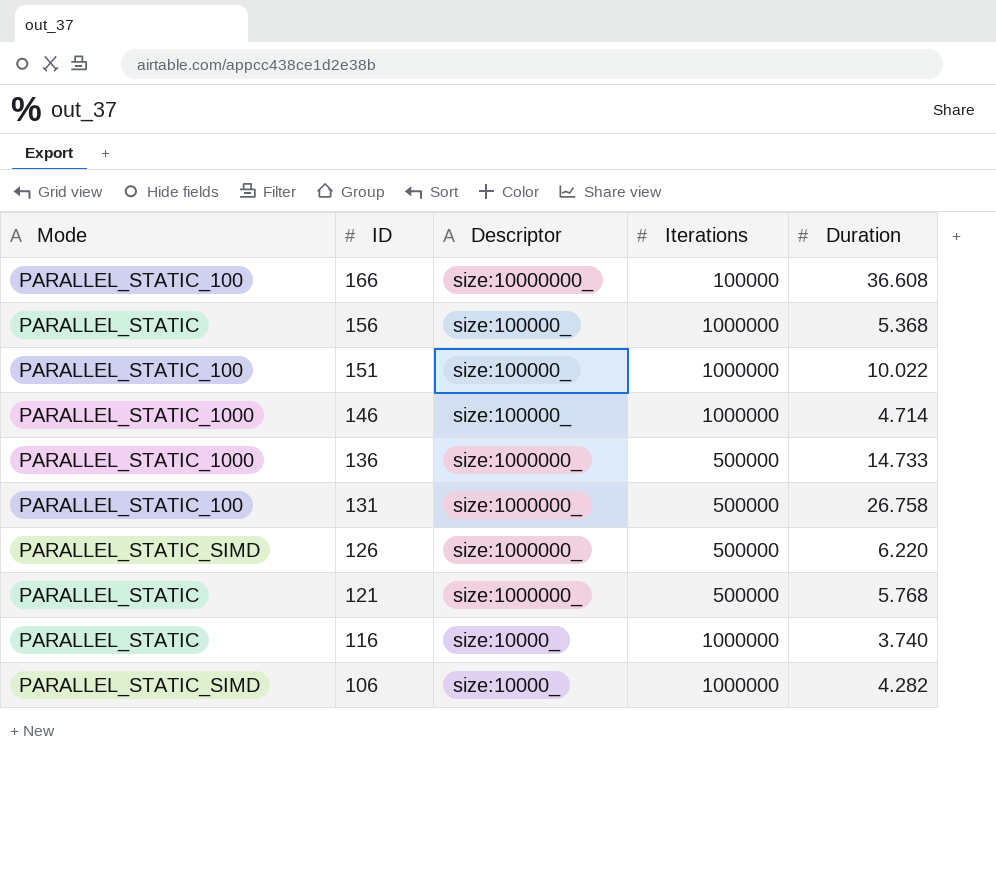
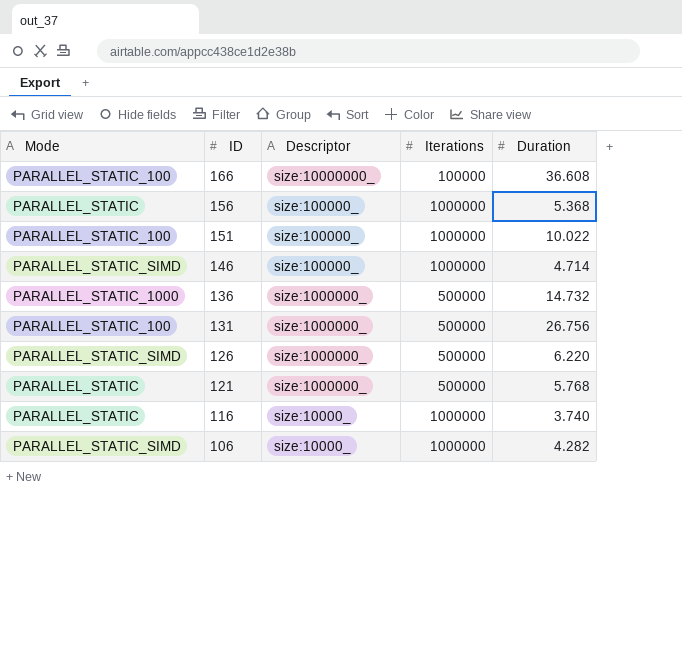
146 | Mode: PARALLEL_STATIC_1000 -> PARALLEL_STATIC_SIMD
136 | Duration: 14.733 -> 14.732
131 | Duration: 26.758 -> 26.756

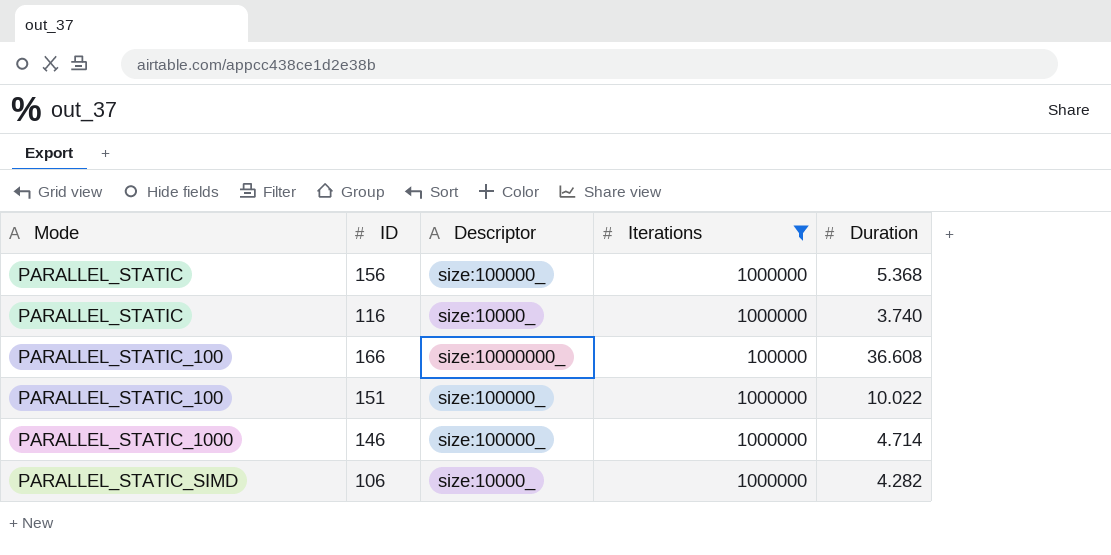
filter: none -> Iterations != 500000
row order: ID descending -> Mode ascending
146 | Mode: PARALLEL_STATIC_SIMD -> PARALLEL_STATIC_1000

